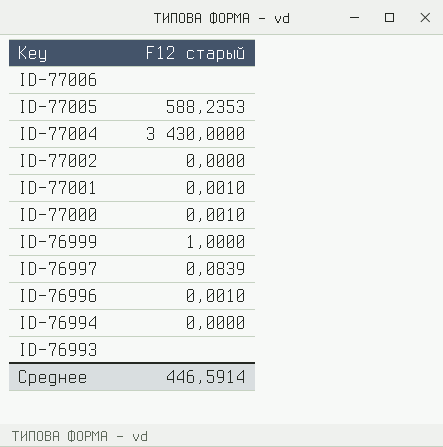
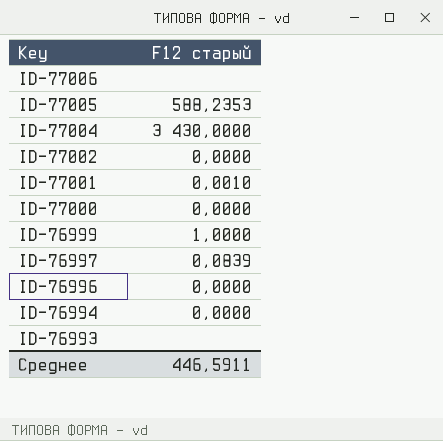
ID-77000 | F12 старый: 0,0010 -> 0,0000
ID-76996 | F12 старый: 0,0010 -> 0,0000
Среднее | F12 старый: 446,5914 -> 446,5911

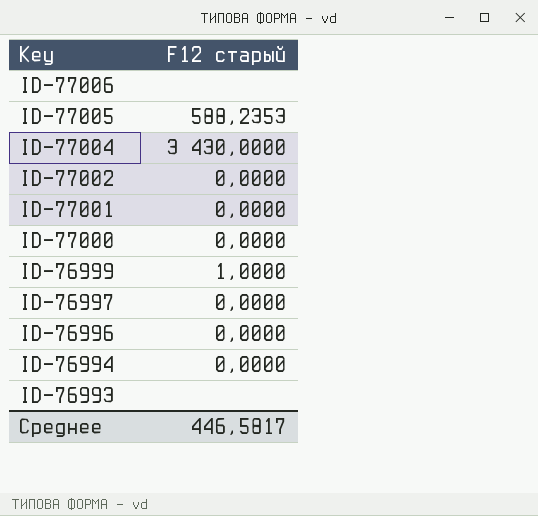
ID-77001 | F12 старый: 0,0010 -> 0,0000
ID-76997 | F12 старый: 0,0839 -> 0,0000
Среднее | F12 старый: 446,5911 -> 446,5817

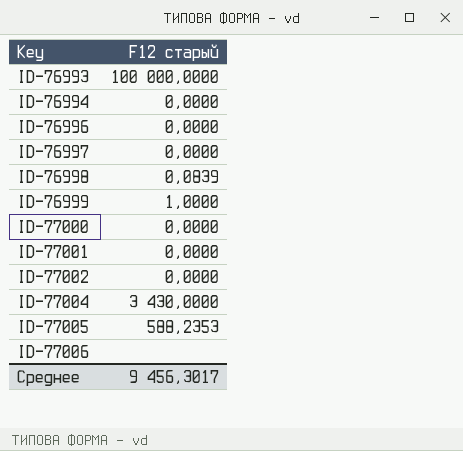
row order: Key descending -> Key ascending
ID-76993 | F12 старый: none -> 100 000,0000
row ID-76998: none -> 0,0839
Среднее | F12 старый: 446,5817 -> 9 456,3017

